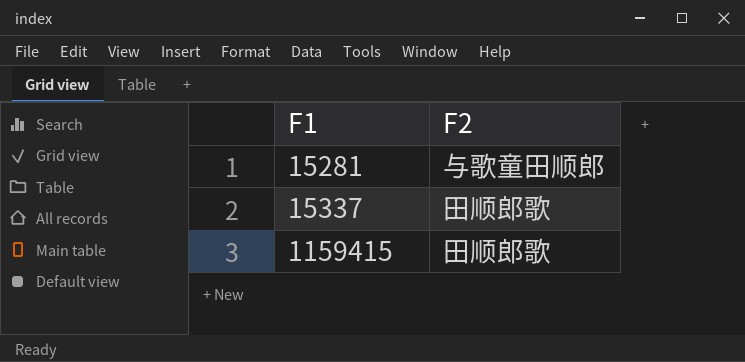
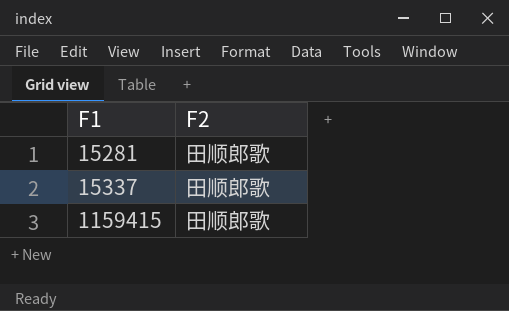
15281 | F2: 与歌童田顺郎 -> 田顺郎歌

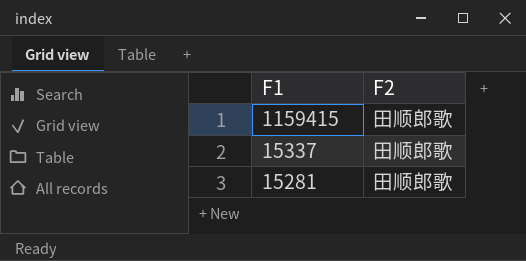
row order: F1 ascending -> F1 descending

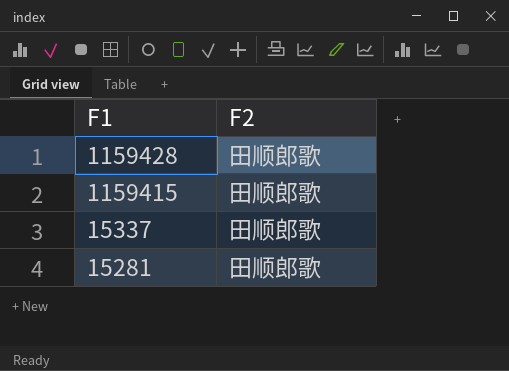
row 1159428: none -> 田顺郎歌

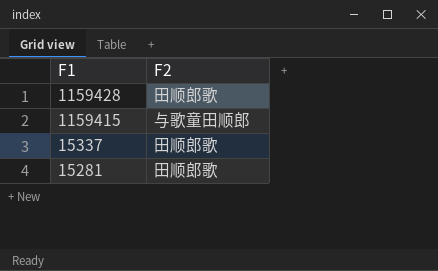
1159415 | F2: 田顺郎歌 -> 与歌童田顺郎

